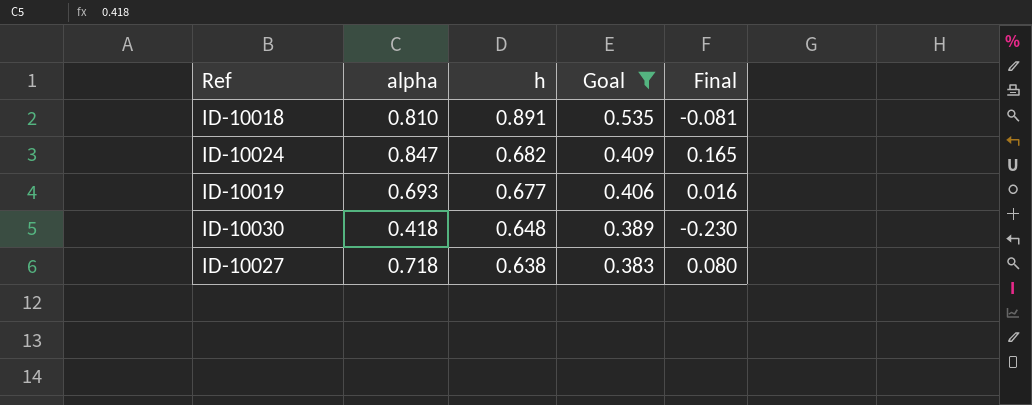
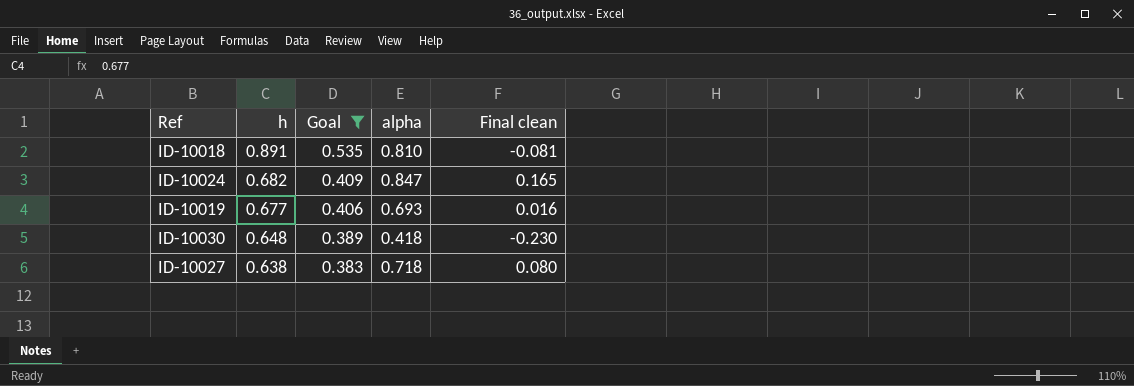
column alpha | position: 2 -> 4
column name: Final -> Final clean

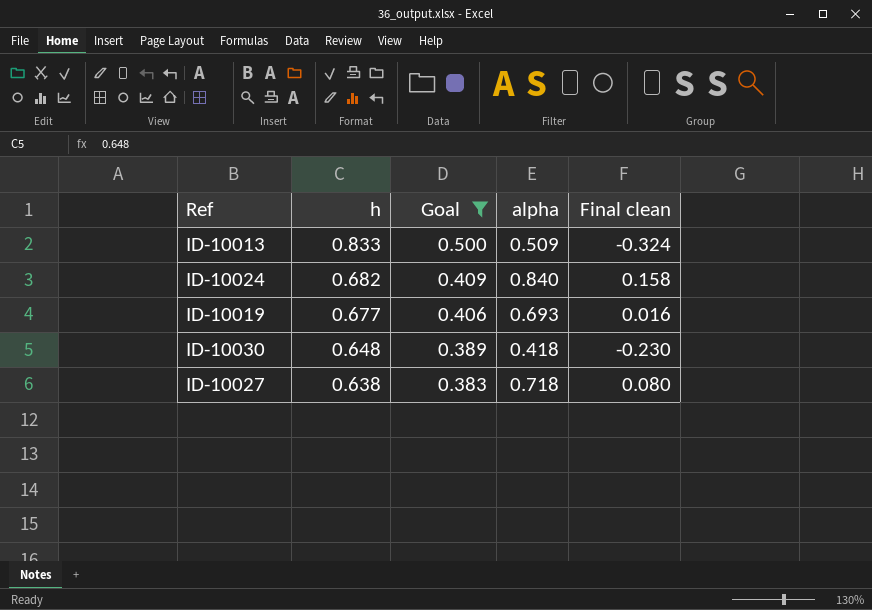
row ID-10018: 0.891 | 0.535 | 0.810 | -0.081 -> none
row ID-10013: none -> 0.833 | 0.500 | 0.509 | -0.324
ID-10024 | alpha: 0.847 -> 0.840
ID-10024 | Final clean: 0.165 -> 0.158

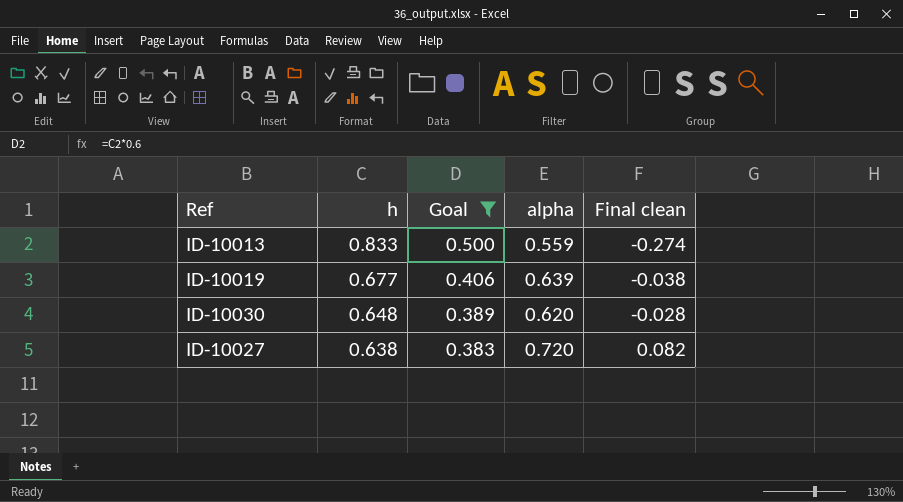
row ID-10024: 0.682 | 0.409 | 0.840 | 0.158 -> none
ID-10013 | alpha: 0.509 -> 0.559
ID-10013 | Final clean: -0.324 -> -0.274
ID-10019 | alpha: 0.693 -> 0.639
ID-10019 | Final clean: 0.016 -> -0.038
ID-10030 | alpha: 0.418 -> 0.620
ID-10030 | Final clean: -0.230 -> -0.028
ID-10027 | alpha: 0.718 -> 0.720
ID-10027 | Final clean: 0.080 -> 0.082

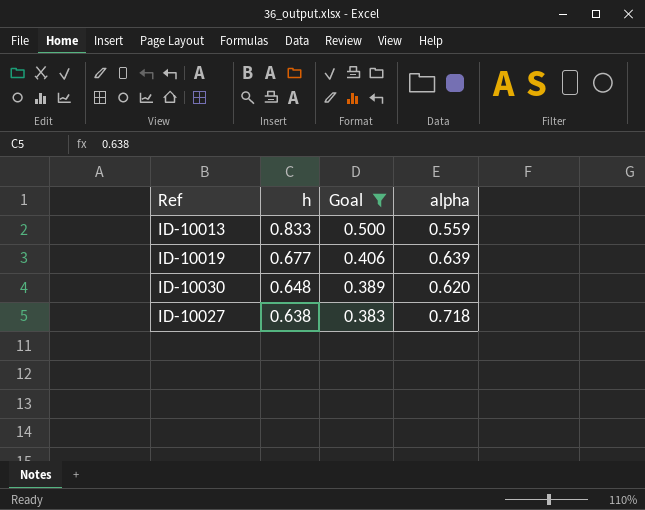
column Final clean | formula: [alpha] - [h] -> none
ID-10027 | alpha: 0.720 -> 0.718

